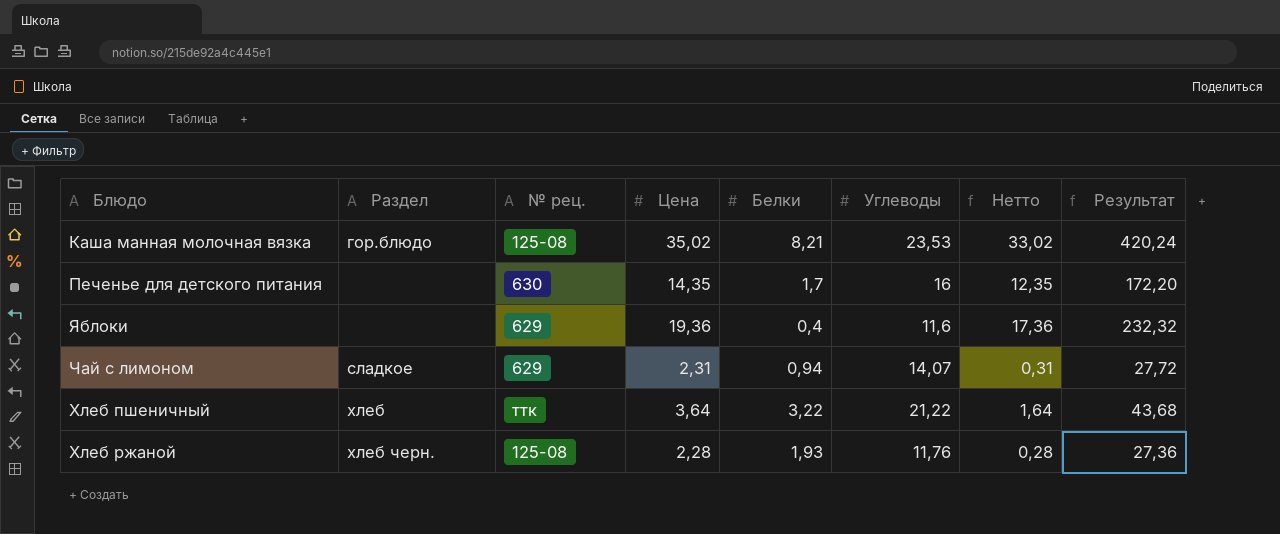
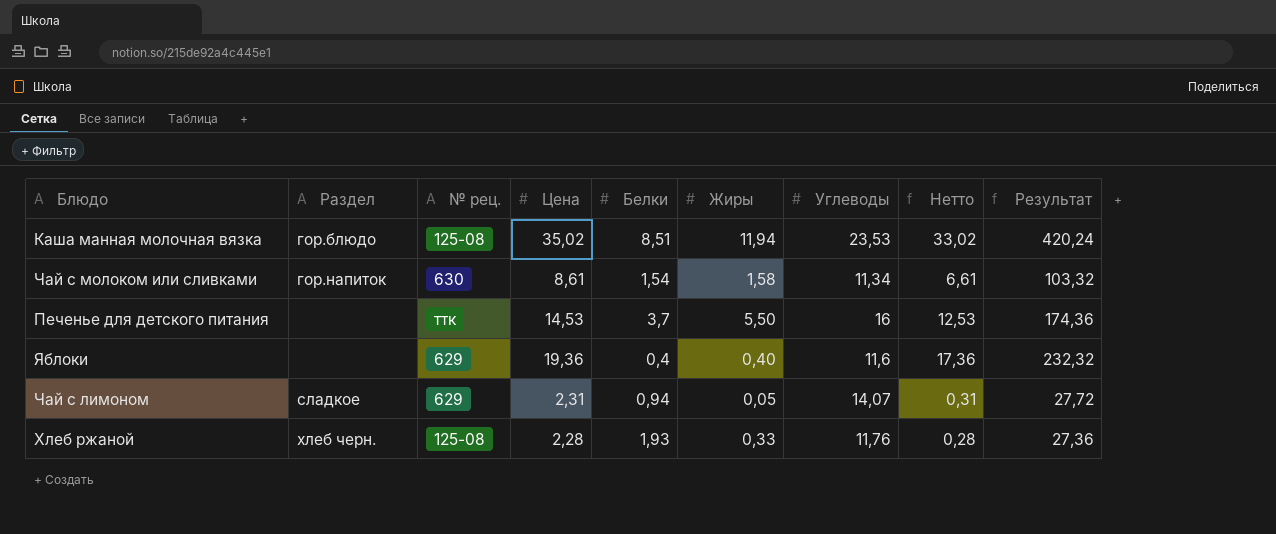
column Жиры | position: none -> 6
row Хлеб пшеничный: хлеб | ттк | 3,64 | 3,22 | 21,22 | 1,64 | 43,68 -> none
Каша манная молочная вязка | Белки: 8,21 -> 8,51
row Чай с молоком или сливками: none -> гор.напиток | 630 | 8,61 | 1,54 | 1,58 | 11,34 | 6,61 | 103,32
Печенье для детского питания | № рец.: 630 -> ттк
Печенье для детского питания | Цена: 14,35 -> 14,53
Печенье для детского питания | Белки: 1,7 -> 3,7
Печенье для детского питания | Нетто: 12,35 -> 12,53
Печенье для детского питания | Результат: 172,20 -> 174,36

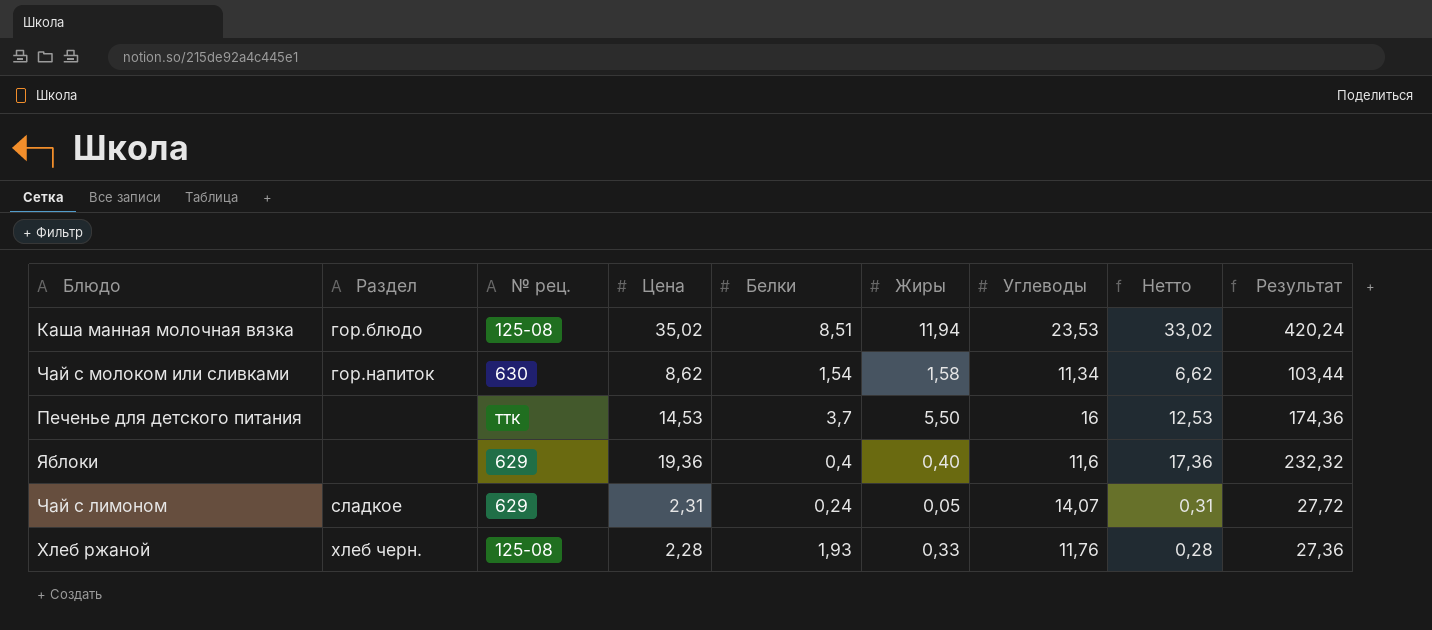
Чай с молоком или сливками | Цена: 8,61 -> 8,62
Чай с молоком или сливками | Нетто: 6,61 -> 6,62
Чай с молоком или сливками | Результат: 103,32 -> 103,44
Чай с лимоном | Белки: 0,94 -> 0,24

